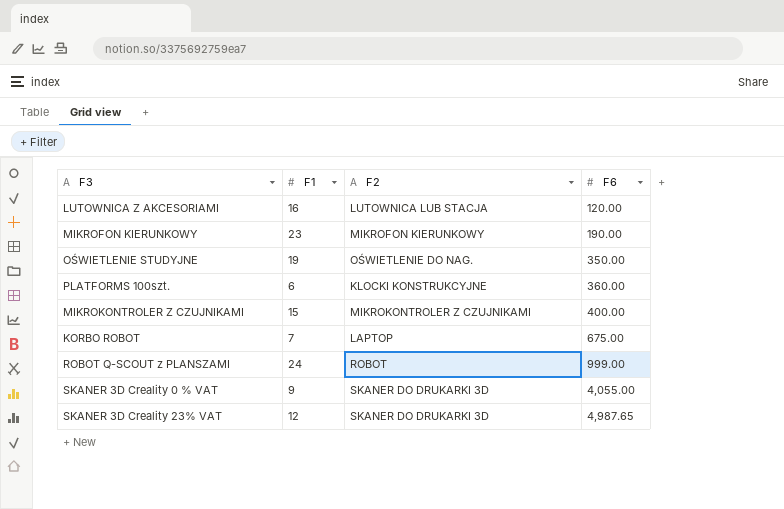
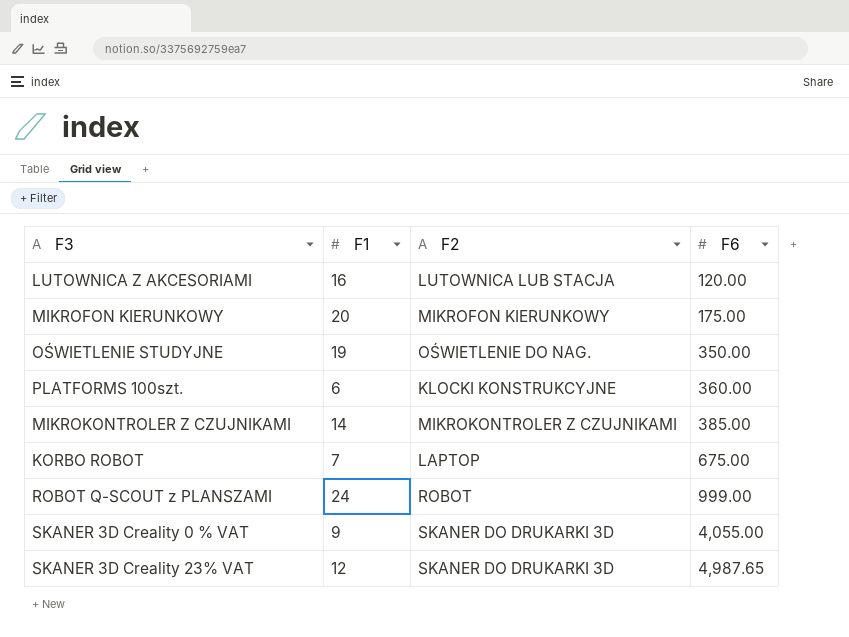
MIKROFON KIERUNKOWY | F1: 23 -> 20
MIKROFON KIERUNKOWY | F6: 190.00 -> 175.00
MIKROKONTROLER Z CZUJNIKAMI | F1: 15 -> 14
MIKROKONTROLER Z CZUJNIKAMI | F6: 400.00 -> 385.00

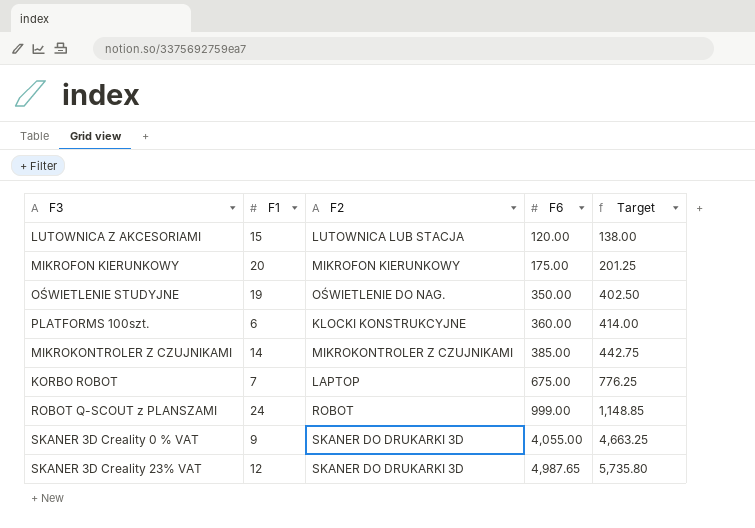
column Target | formula: none -> [F6] * 1.15
LUTOWNICA Z AKCESORIAMI | F1: 16 -> 15

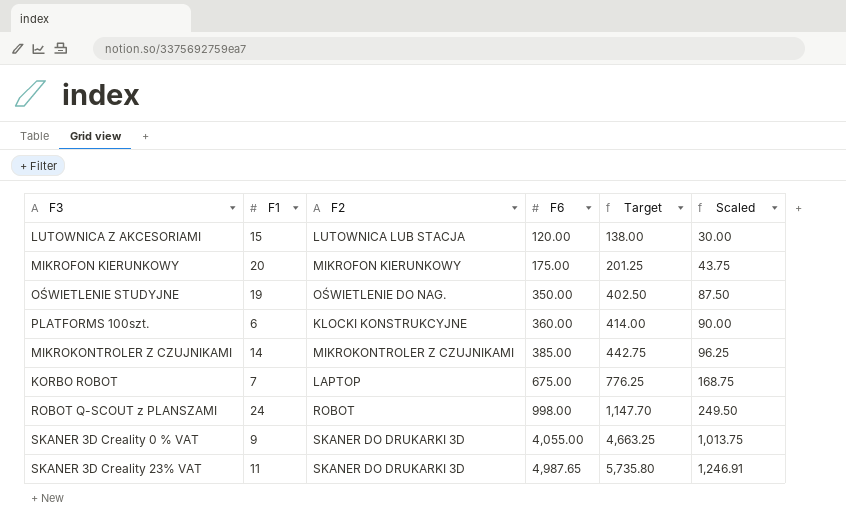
column Scaled | formula: none -> [F6] * 0.25
ROBOT Q-SCOUT z PLANSZAMI | F6: 999.00 -> 998.00
ROBOT Q-SCOUT z PLANSZAMI | Target: 1,148.85 -> 1,147.70
SKANER 3D Creality 23% VAT | F1: 12 -> 11

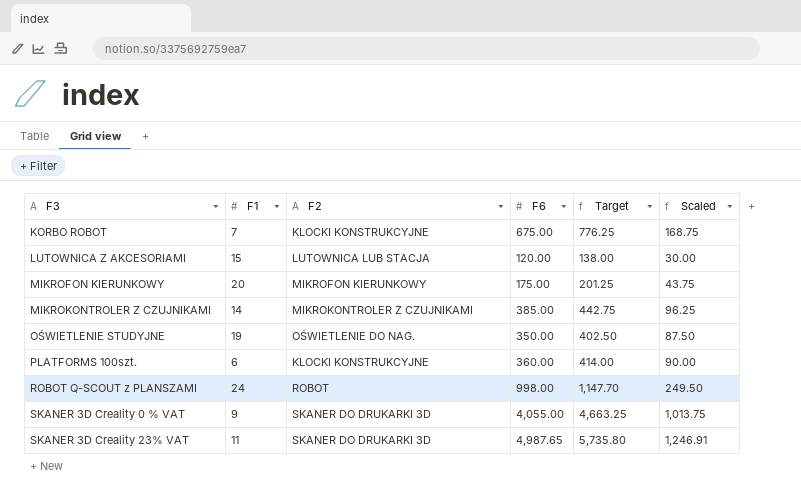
row order: F6 ascending -> F3 ascending
KORBO ROBOT | F2: LAPTOP -> KLOCKI KONSTRUKCYJNE

